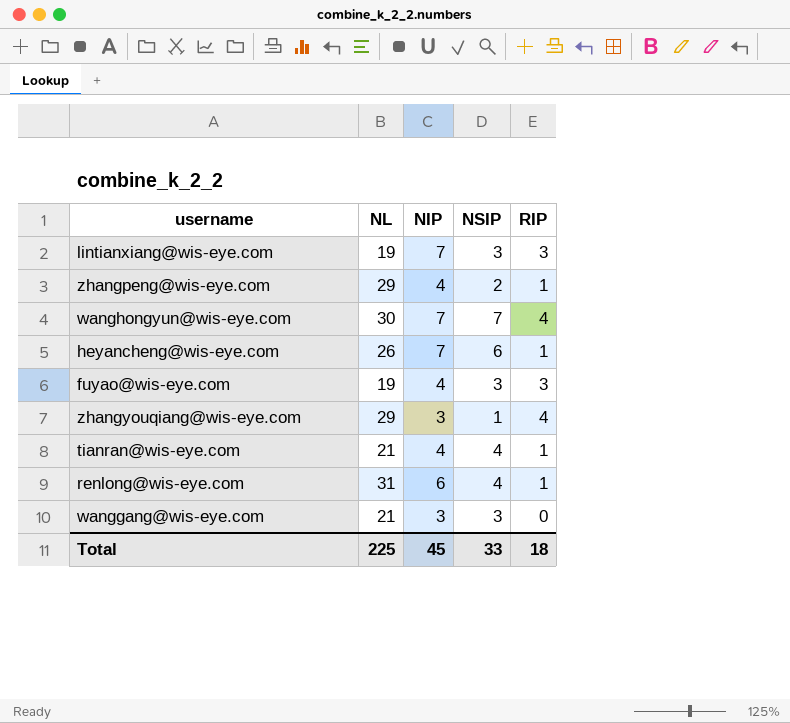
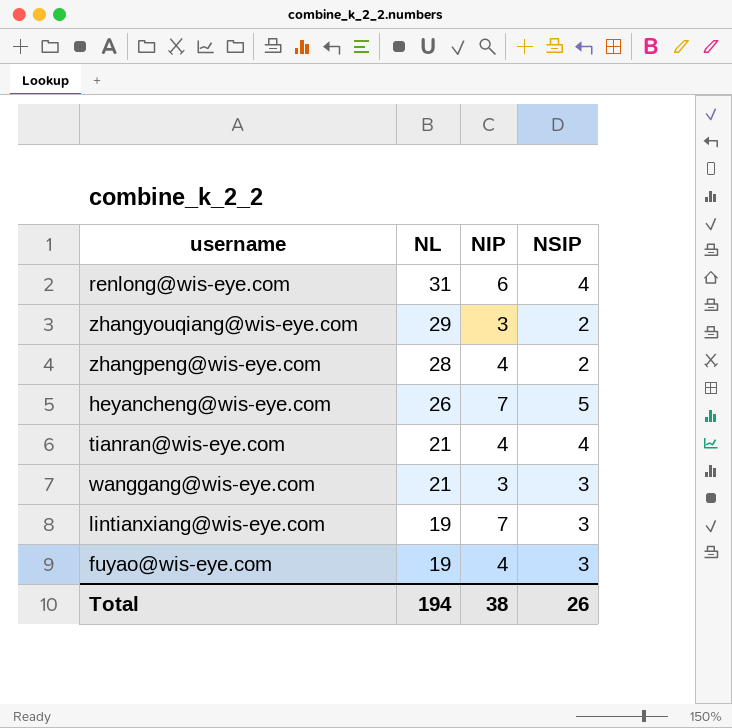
row order: none -> NL descending
column RIP | position: 5 -> none
row wanghongyun@wis-eye.com: 30 | 7 | 7 | 4 -> none
zhangyouqiang@wis-eye.com | NSIP: 1 -> 2
zhangpeng@wis-eye.com | NL: 29 -> 28
heyancheng@wis-eye.com | NSIP: 6 -> 5
Total | NL: 225 -> 194
Total | NIP: 45 -> 38
Total | NSIP: 33 -> 26

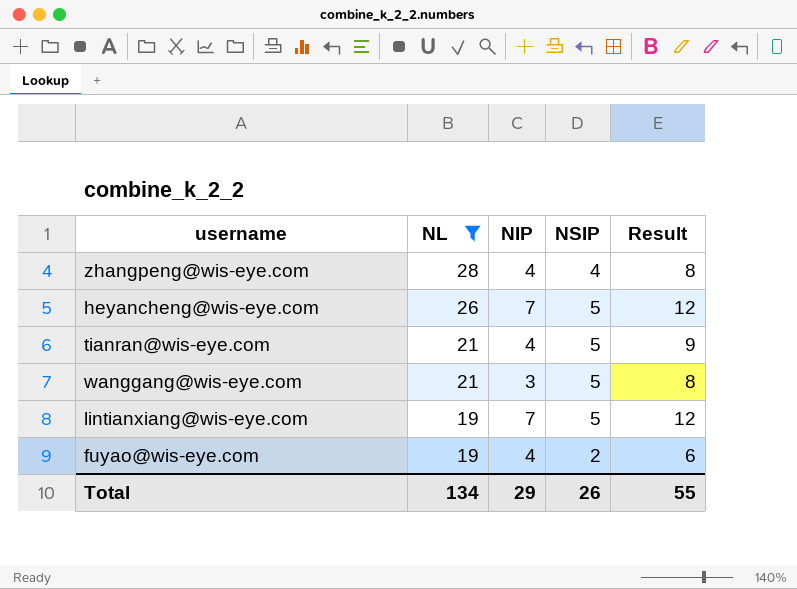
filter: none -> NL <= 28
column Result | formula: none -> [NIP] + [NSIP]
zhangpeng@wis-eye.com | NSIP: 2 -> 4
tianran@wis-eye.com | NSIP: 4 -> 5
wanggang@wis-eye.com | NSIP: 3 -> 5
lintianxiang@wis-eye.com | NSIP: 3 -> 5
fuyao@wis-eye.com | NSIP: 3 -> 2
Total | NL: 194 -> 134
Total | NIP: 38 -> 29

